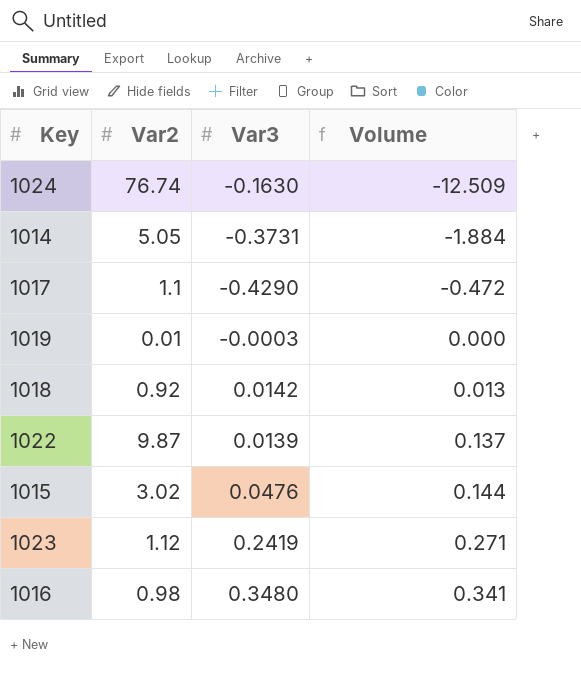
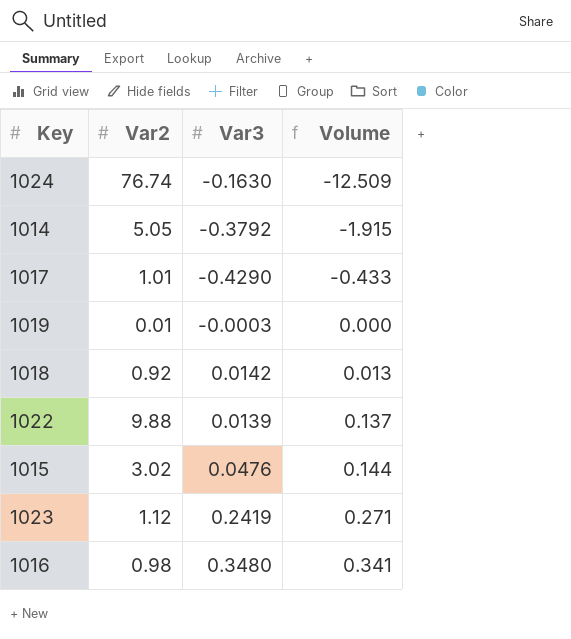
1014 | Var3: -0.3731 -> -0.3792
1014 | Volume: -1.884 -> -1.915
1017 | Var2: 1.1 -> 1.01
1017 | Volume: -0.472 -> -0.433
1022 | Var2: 9.87 -> 9.88

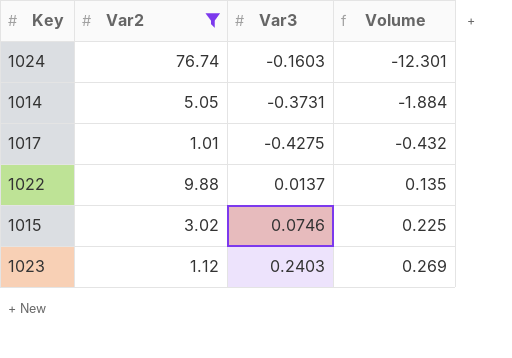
filter: none -> Var2 >= 1.01
1024 | Var3: -0.1630 -> -0.1603
1024 | Volume: -12.509 -> -12.301
1014 | Var3: -0.3792 -> -0.3731
1014 | Volume: -1.915 -> -1.884
1017 | Var3: -0.4290 -> -0.4275
1017 | Volume: -0.433 -> -0.432
1022 | Var3: 0.0139 -> 0.0137
1022 | Volume: 0.137 -> 0.135
1015 | Var3: 0.0476 -> 0.0746
1015 | Volume: 0.144 -> 0.225
1023 | Var3: 0.2419 -> 0.2403
1023 | Volume: 0.271 -> 0.269

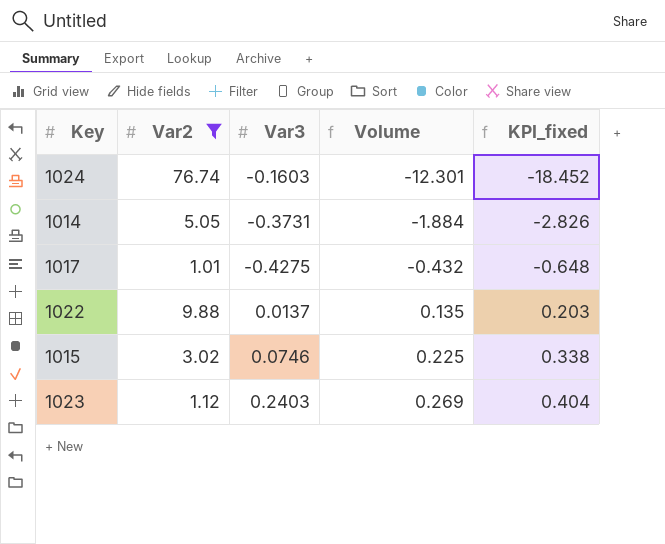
column KPI_fixed | formula: none -> [Volume] * 1.5

